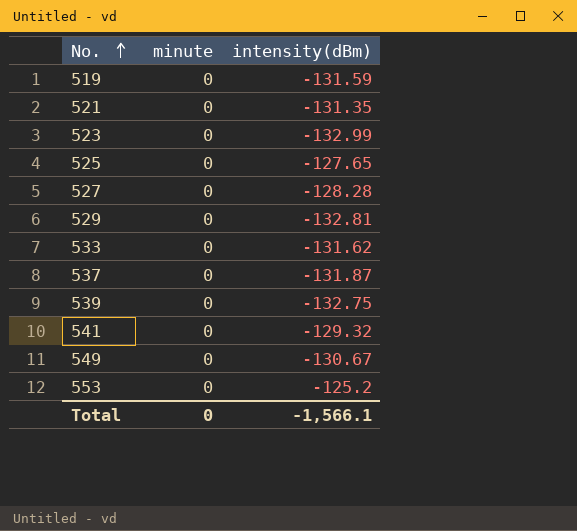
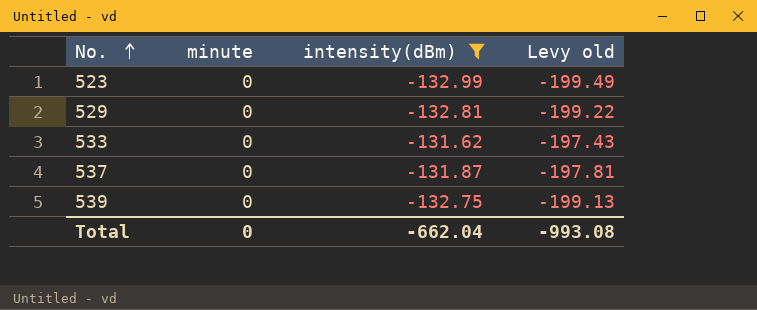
filter: none -> intensity(dBm) <= -131.62
column Levy old | formula: none -> [intensity(dBm)] * 1.5
Total | intensity(dBm): -1,566.1 -> -662.04

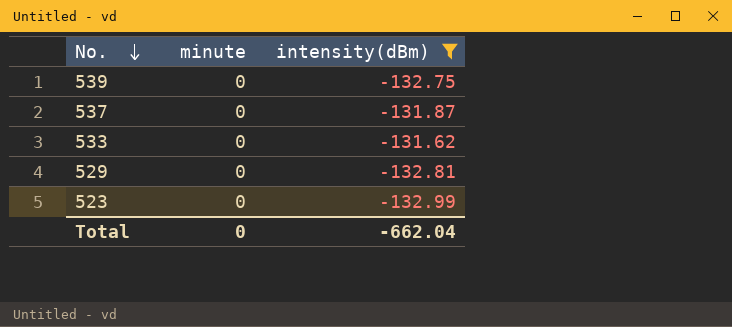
row order: No. ascending -> No. descending
column Levy old | formula: [intensity(dBm)] * 1.5 -> none

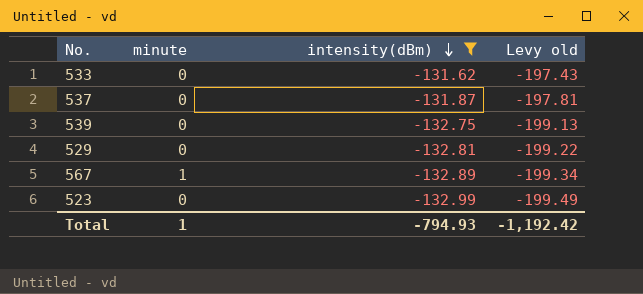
row order: No. descending -> intensity(dBm) descending
column Levy old | formula: none -> [intensity(dBm)] * 1.5
row 567: none -> 1 | -132.89 | -199.34
Total | minute: 0 -> 1
Total | intensity(dBm): -662.04 -> -794.93

